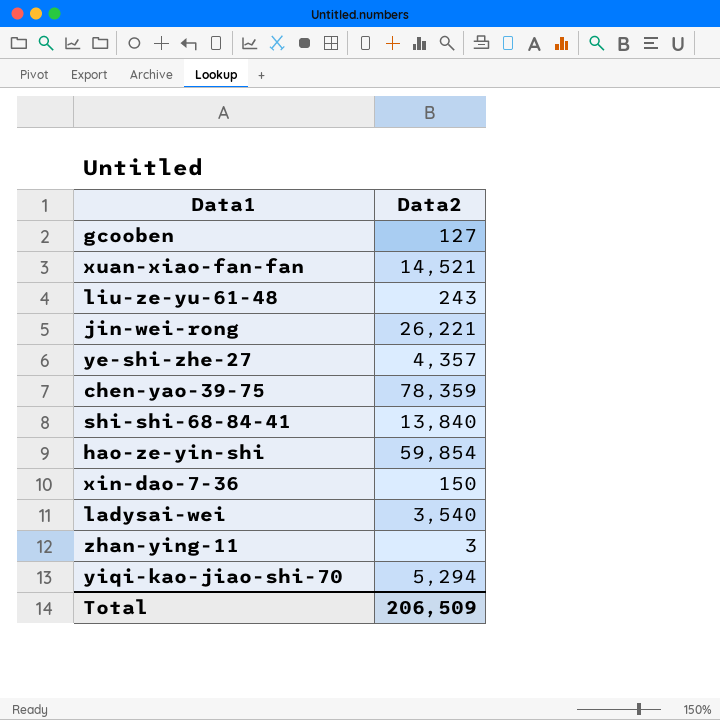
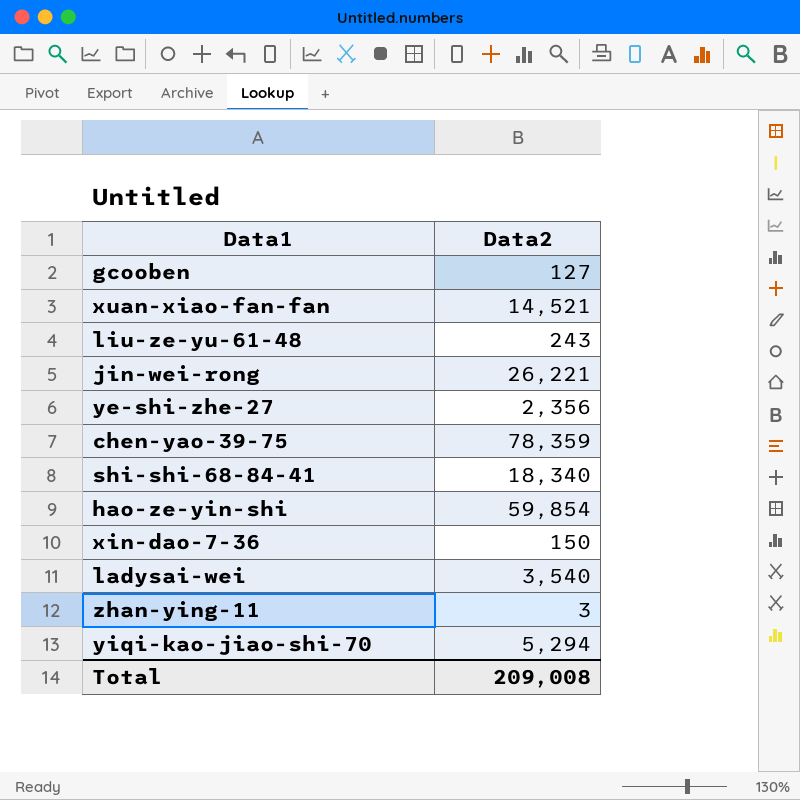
ye-shi-zhe-27 | Data2: 4,357 -> 2,356
shi-shi-68-84-41 | Data2: 13,840 -> 18,340
Total | Data2: 206,509 -> 209,008

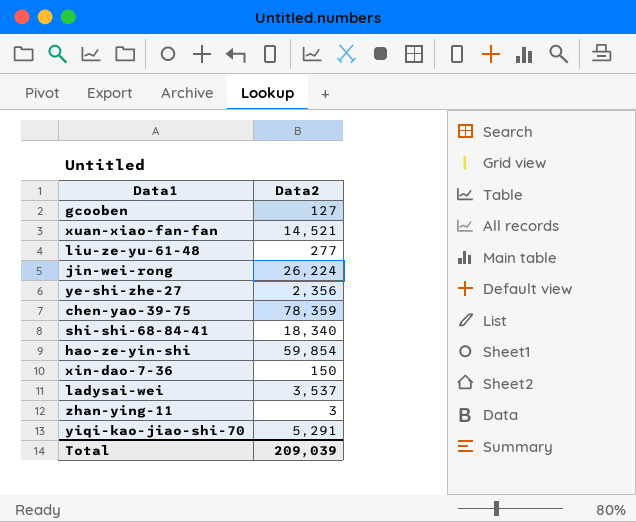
liu-ze-yu-61-48 | Data2: 243 -> 277
jin-wei-rong | Data2: 26,221 -> 26,224
ladysai-wei | Data2: 3,540 -> 3,537
yiqi-kao-jiao-shi-70 | Data2: 5,294 -> 5,291
Total | Data2: 209,008 -> 209,039

